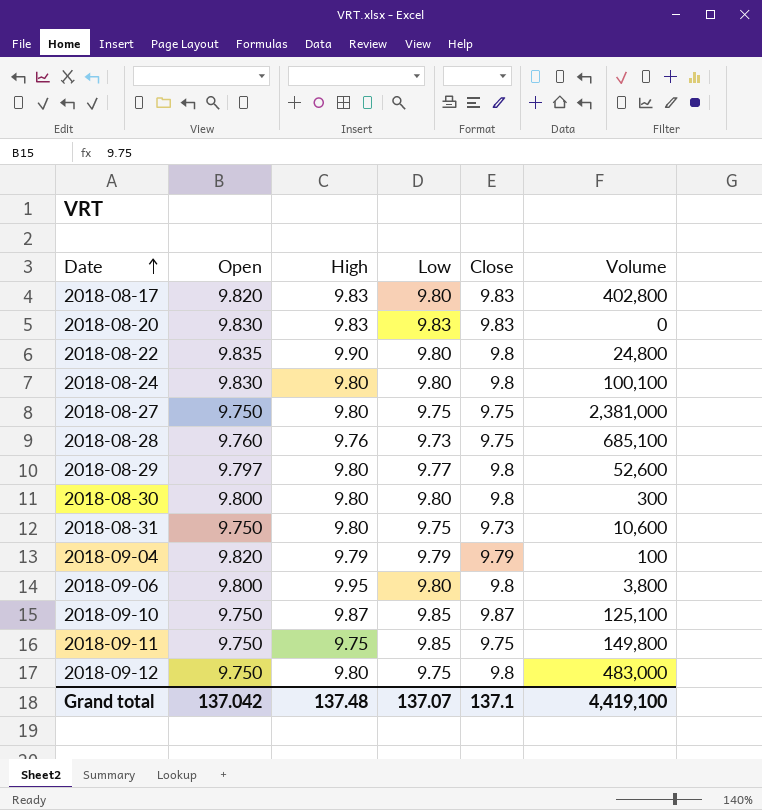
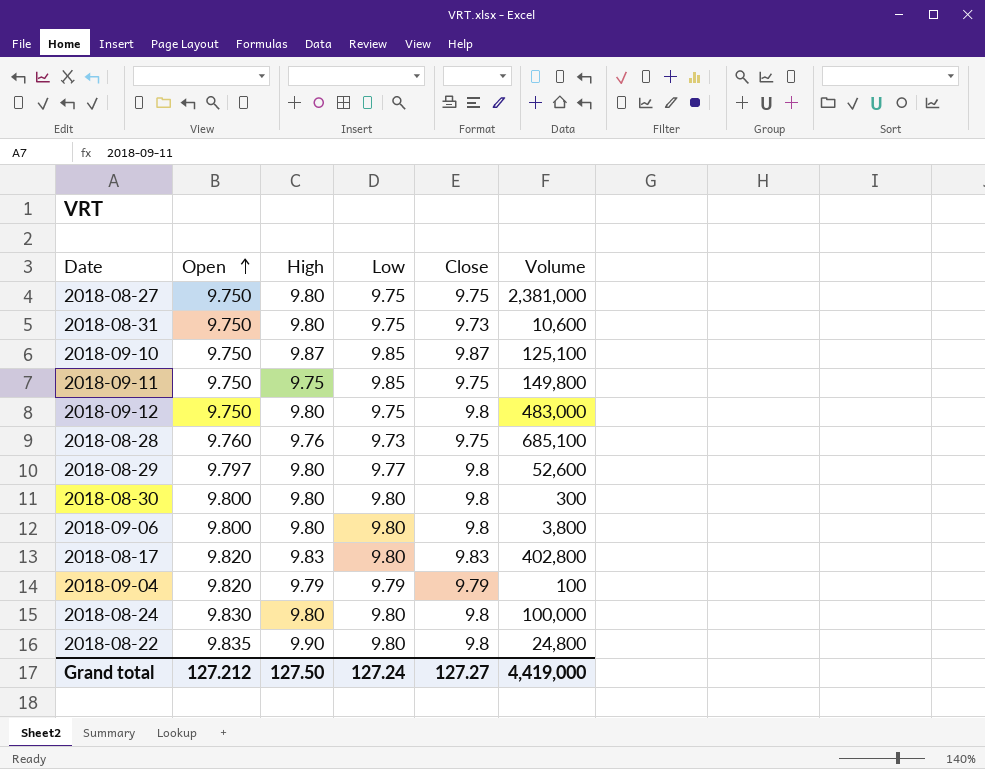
row order: Date ascending -> Open ascending
row 2018-08-20: 9.830 | 9.83 | 9.83 | 9.83 | 0 -> none
2018-09-06 | High: 9.95 -> 9.80
2018-08-24 | Volume: 100,100 -> 100,000
Grand total | Open: 137.042 -> 127.212
Grand total | High: 137.48 -> 127.50
Grand total | Low: 137.07 -> 127.24
Grand total | Close: 137.1 -> 127.27
Grand total | Volume: 4,419,100 -> 4,419,000

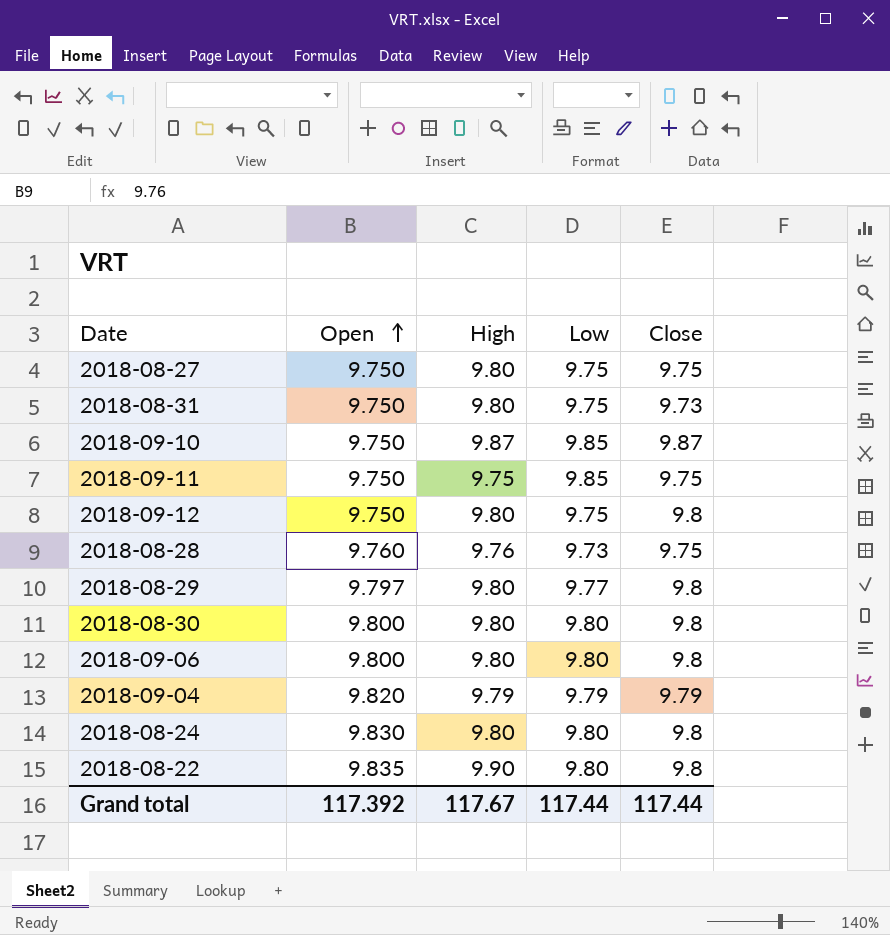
column Volume | position: 6 -> none
row 2018-08-17: 9.820 | 9.83 | 9.80 | 9.83 | 402,800 -> none
Grand total | Open: 127.212 -> 117.392
Grand total | High: 127.50 -> 117.67
Grand total | Low: 127.24 -> 117.44
Grand total | Close: 127.27 -> 117.44

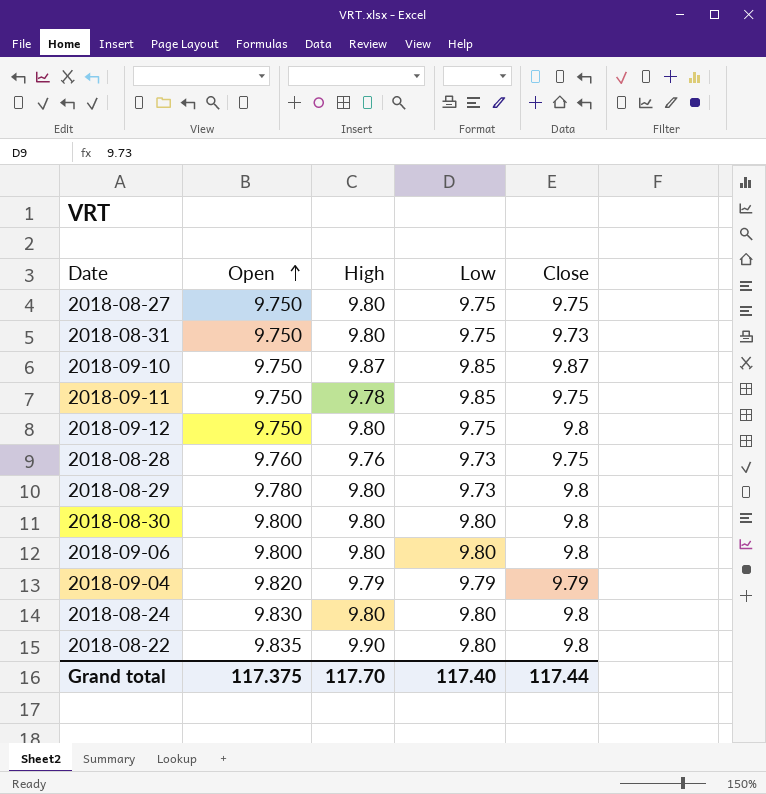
2018-09-11 | High: 9.75 -> 9.78
2018-08-29 | Open: 9.797 -> 9.780
2018-08-29 | Low: 9.77 -> 9.73
Grand total | Open: 117.392 -> 117.375
Grand total | High: 117.67 -> 117.70
Grand total | Low: 117.44 -> 117.40

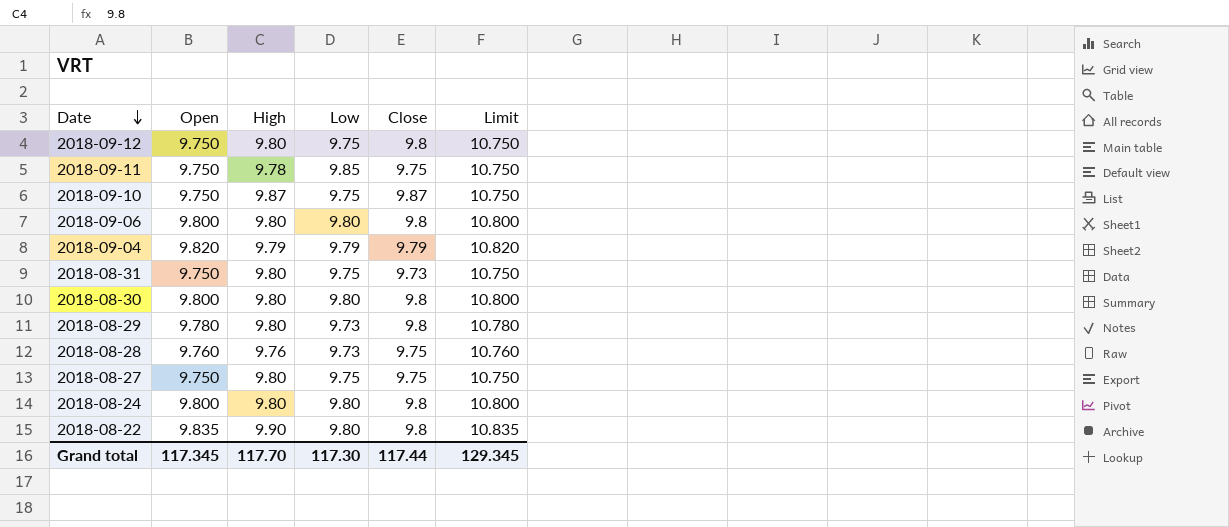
row order: Open ascending -> Date descending
column Limit | formula: none -> [Open] + 1
2018-09-10 | Low: 9.85 -> 9.75
2018-08-24 | Open: 9.830 -> 9.800
Grand total | Open: 117.375 -> 117.345
Grand total | Low: 117.40 -> 117.30

